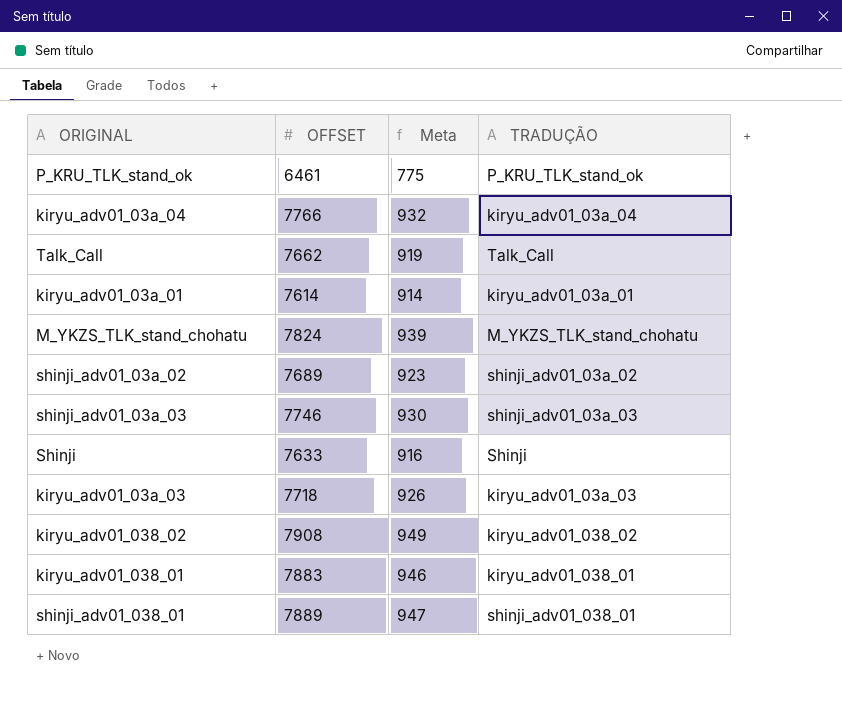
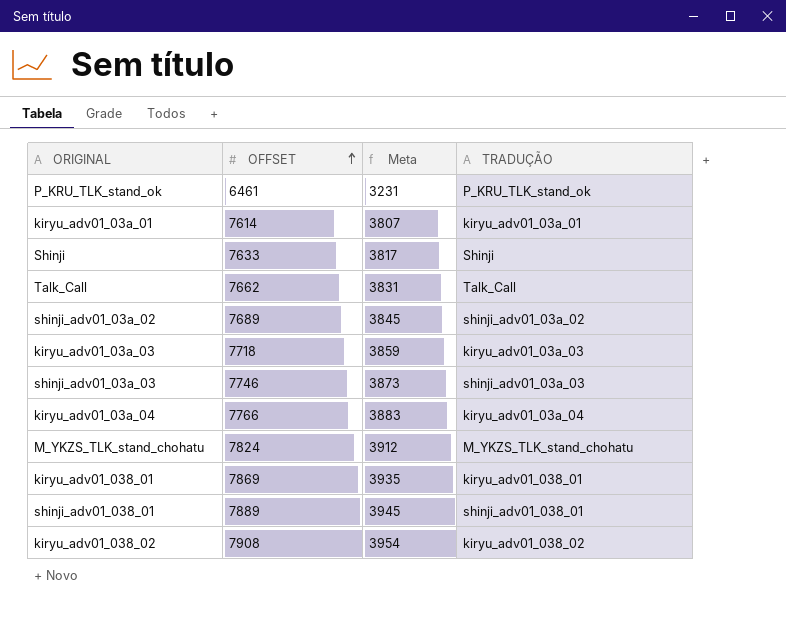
row order: none -> OFFSET ascending
column Meta | formula: [OFFSET] * 0,12 -> [OFFSET] * 0,5
kiryu_adv01_038_01 | OFFSET: 7883 -> 7869

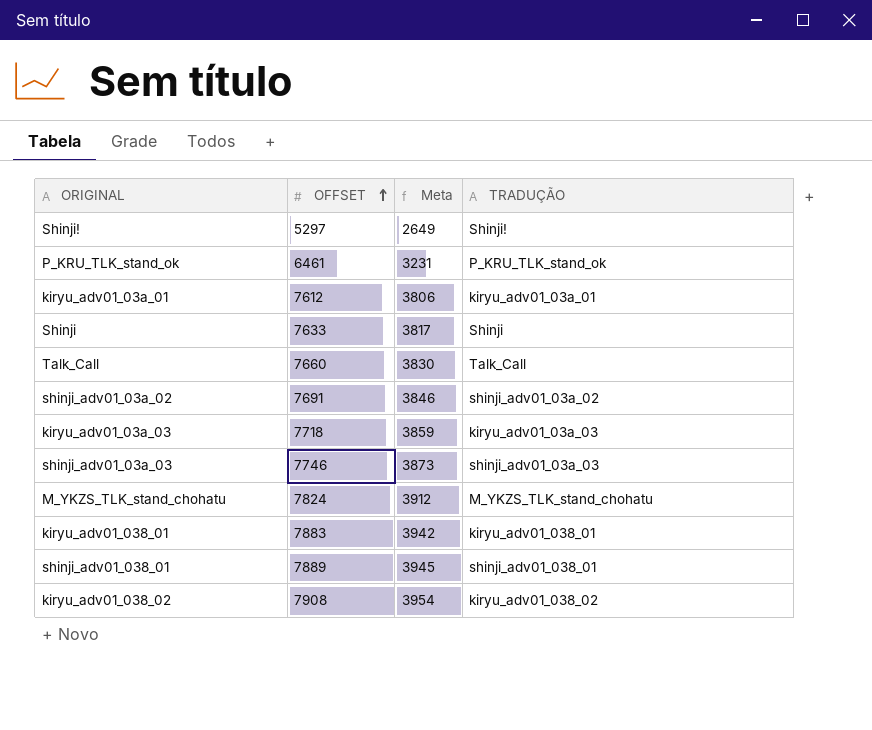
row kiryu_adv01_03a_04: 7766 | 3883 | kiryu_adv01_03a_04 -> none
row Shinji!: none -> 5297 | 2649 | Shinji!
kiryu_adv01_03a_01 | OFFSET: 7614 -> 7612
kiryu_adv01_03a_01 | Meta: 3807 -> 3806
Talk_Call | OFFSET: 7662 -> 7660
Talk_Call | Meta: 3831 -> 3830
shinji_adv01_03a_02 | OFFSET: 7689 -> 7691
shinji_adv01_03a_02 | Meta: 3845 -> 3846
kiryu_adv01_038_01 | OFFSET: 7869 -> 7883
kiryu_adv01_038_01 | Meta: 3935 -> 3942

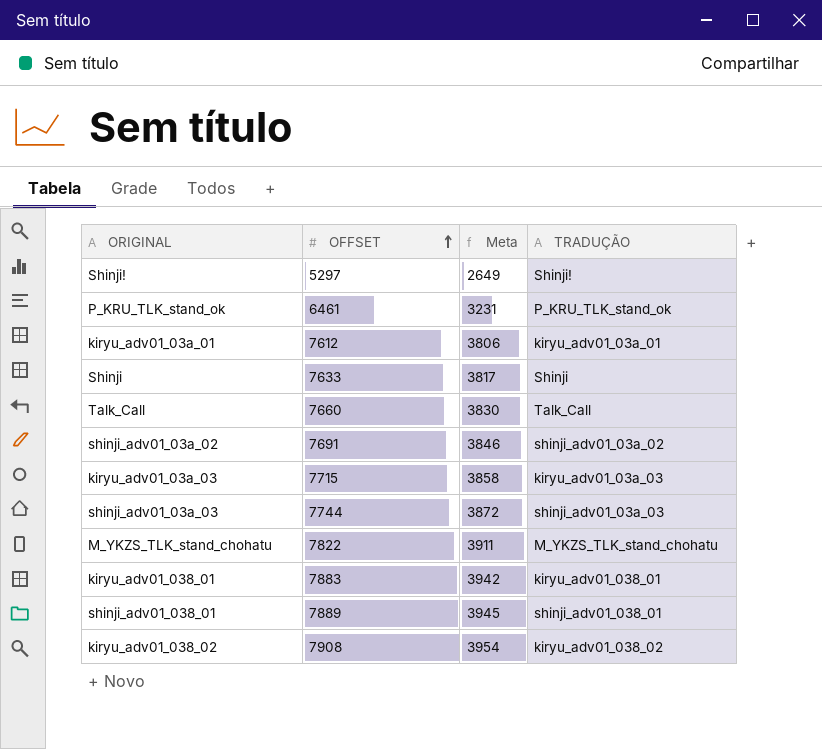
kiryu_adv01_03a_03 | OFFSET: 7718 -> 7715
kiryu_adv01_03a_03 | Meta: 3859 -> 3858
shinji_adv01_03a_03 | OFFSET: 7746 -> 7744
shinji_adv01_03a_03 | Meta: 3873 -> 3872
M_YKZS_TLK_stand_chohatu | OFFSET: 7824 -> 7822
M_YKZS_TLK_stand_chohatu | Meta: 3912 -> 3911

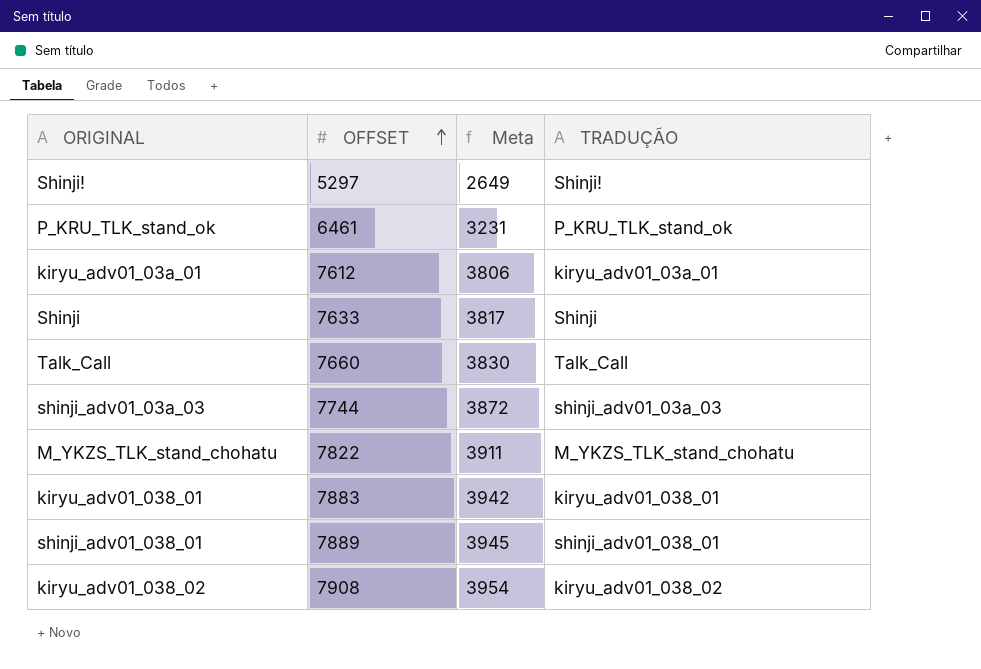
row shinji_adv01_03a_02: 7691 | 3846 | shinji_adv01_03a_02 -> none
row kiryu_adv01_03a_03: 7715 | 3858 | kiryu_adv01_03a_03 -> none

